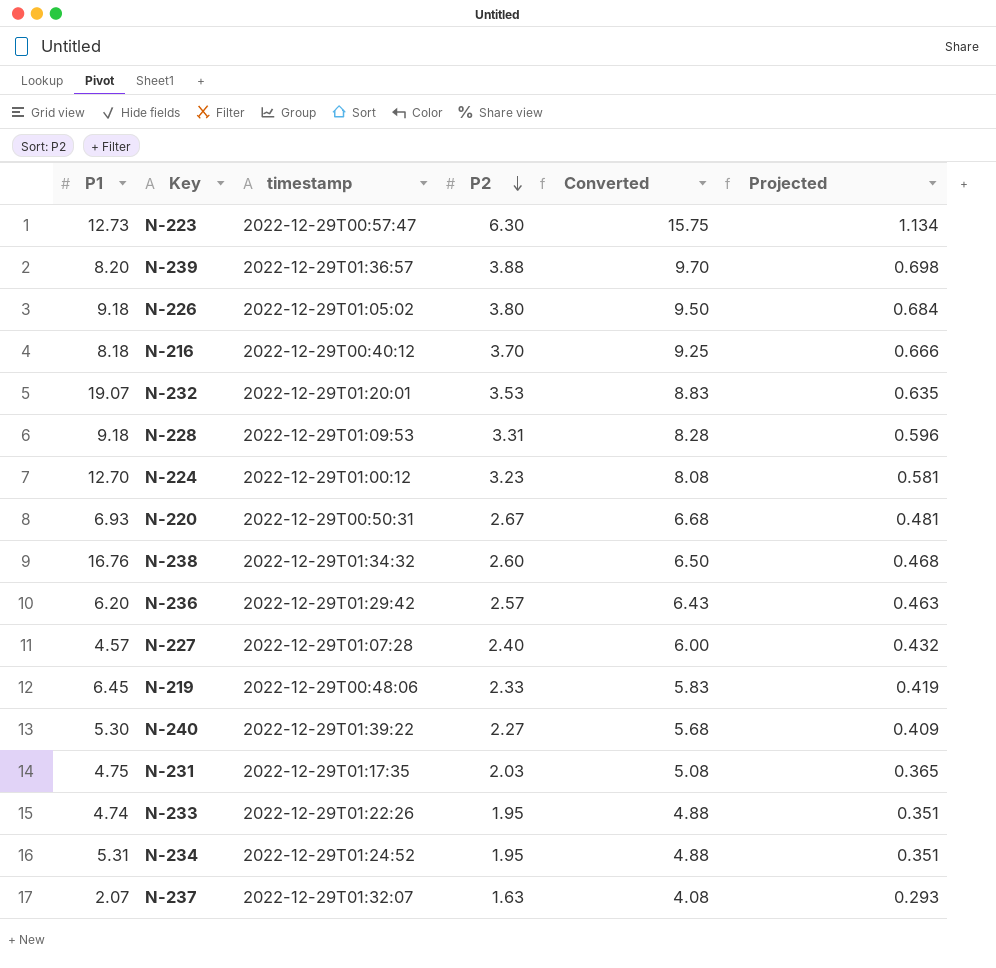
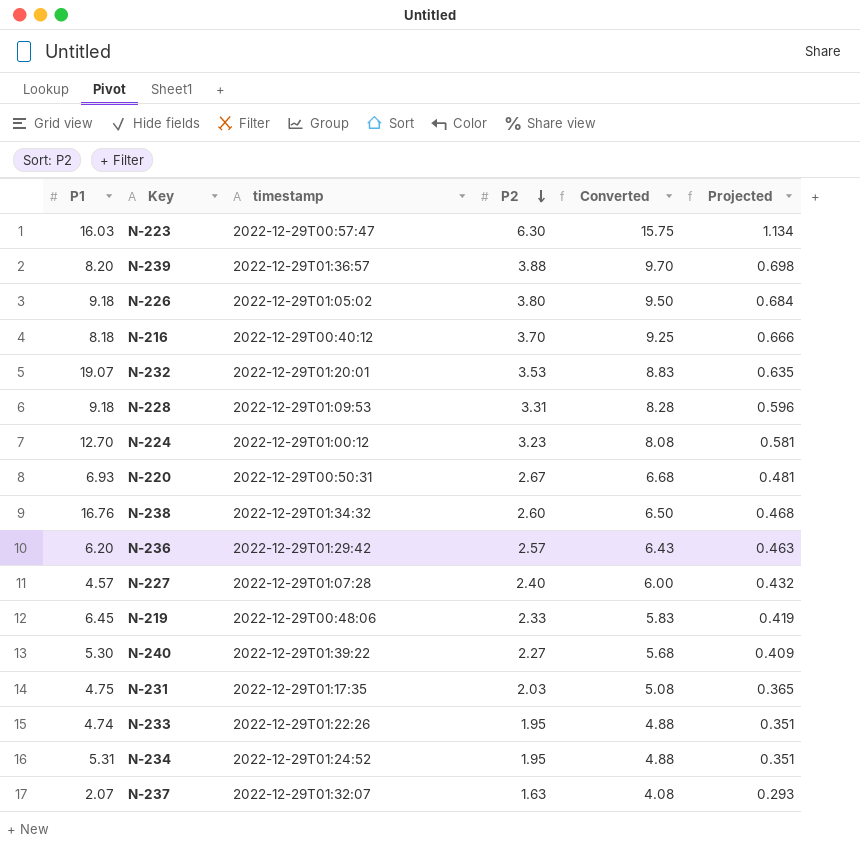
N-223 | P1: 12.73 -> 16.03

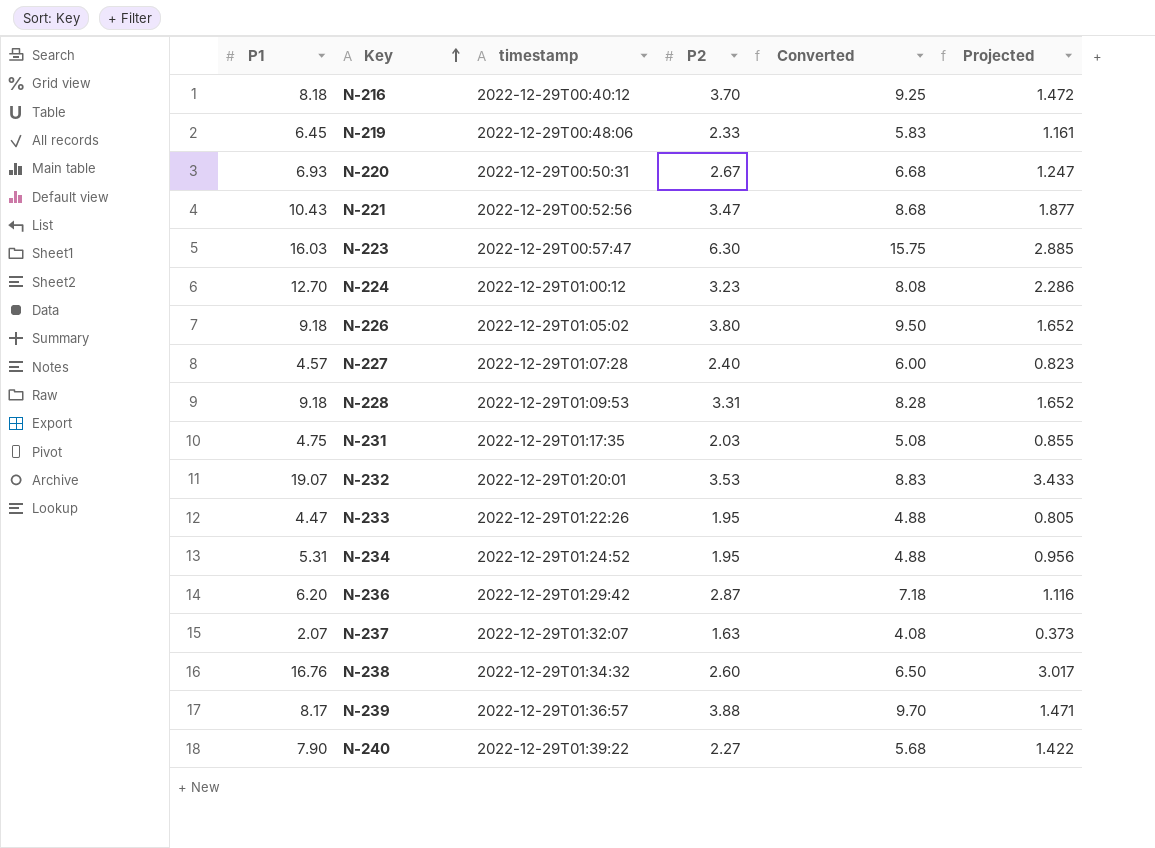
row order: P2 descending -> Key ascending
column Projected | formula: [P2] * 0.18 -> [P1] * 0.18
row N-221: none -> 10.43 | 2022-12-29T00:52:56 | 3.47 | 8.68 | 1.877
N-233 | P1: 4.74 -> 4.47
N-236 | P2: 2.57 -> 2.87
N-236 | Converted: 6.43 -> 7.18
N-239 | P1: 8.20 -> 8.17
N-240 | P1: 5.30 -> 7.90

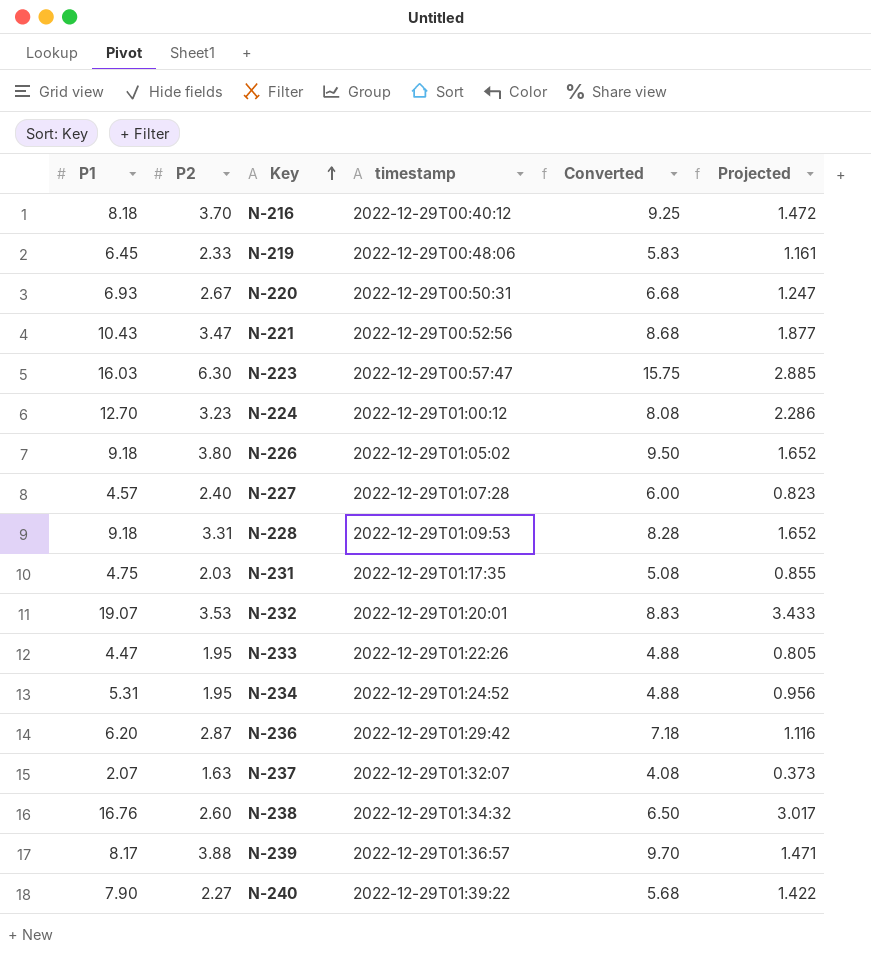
column P2 | position: 4 -> 2

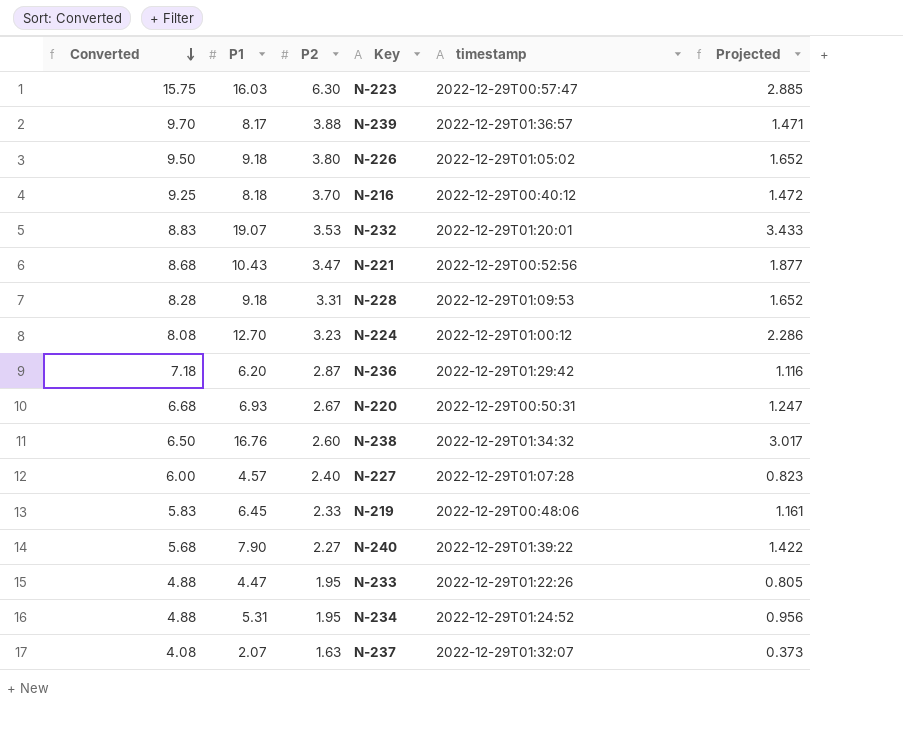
row order: Key ascending -> Converted descending
column Converted | position: 5 -> 1
row N-231: 4.75 | 2.03 | 2022-12-29T01:17:35 | 5.08 | 0.855 -> none

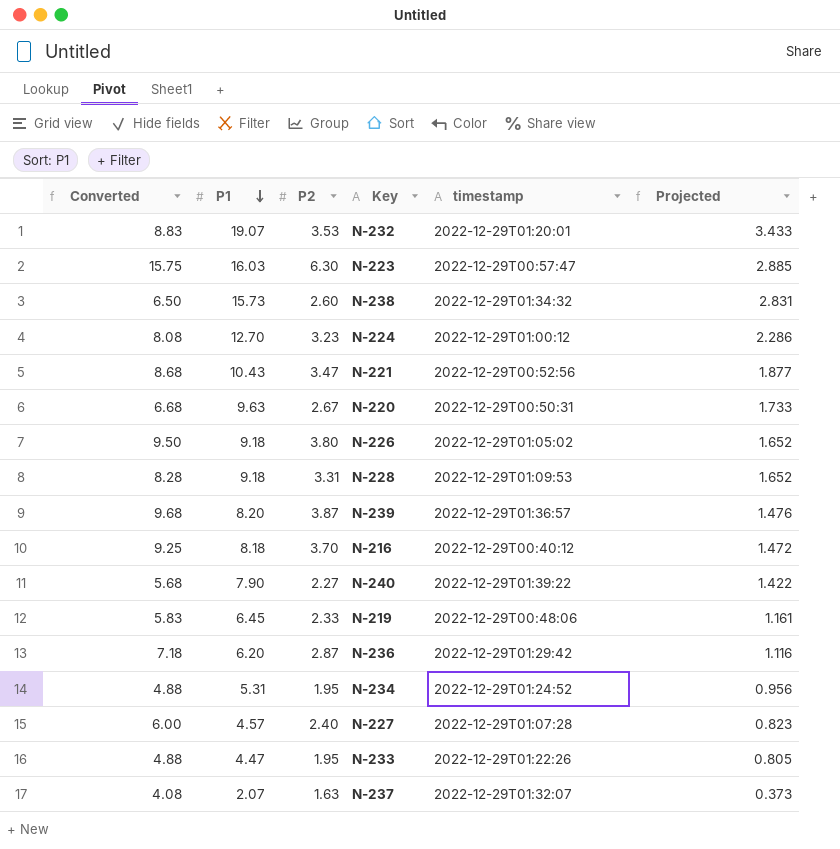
row order: Converted descending -> P1 descending
N-238 | P1: 16.76 -> 15.73
N-238 | Projected: 3.017 -> 2.831
N-220 | P1: 6.93 -> 9.63
N-220 | Projected: 1.247 -> 1.733
N-239 | Converted: 9.70 -> 9.68
N-239 | P1: 8.17 -> 8.20
N-239 | P2: 3.88 -> 3.87
N-239 | Projected: 1.471 -> 1.476

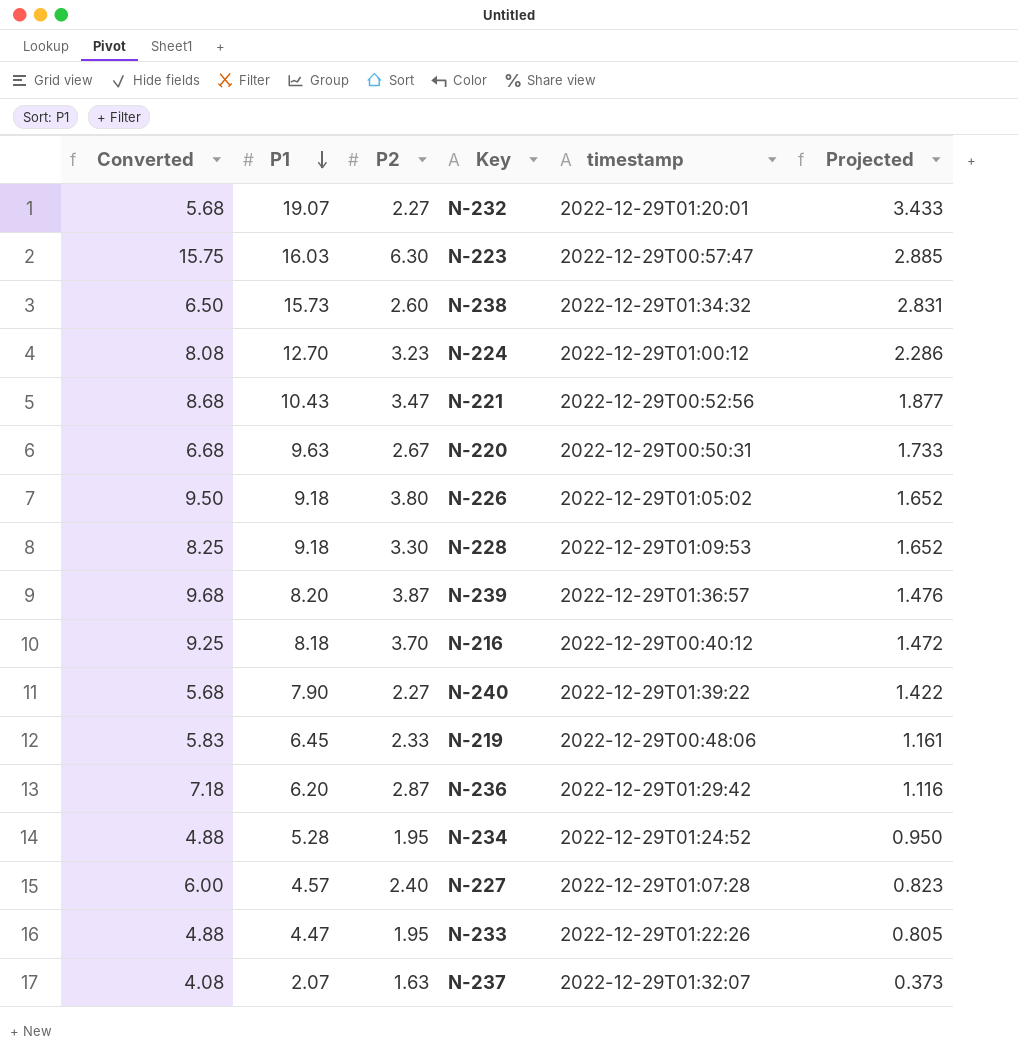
N-232 | Converted: 8.83 -> 5.68
N-232 | P2: 3.53 -> 2.27
N-228 | Converted: 8.28 -> 8.25
N-228 | P2: 3.31 -> 3.30
N-234 | P1: 5.31 -> 5.28
N-234 | Projected: 0.956 -> 0.950

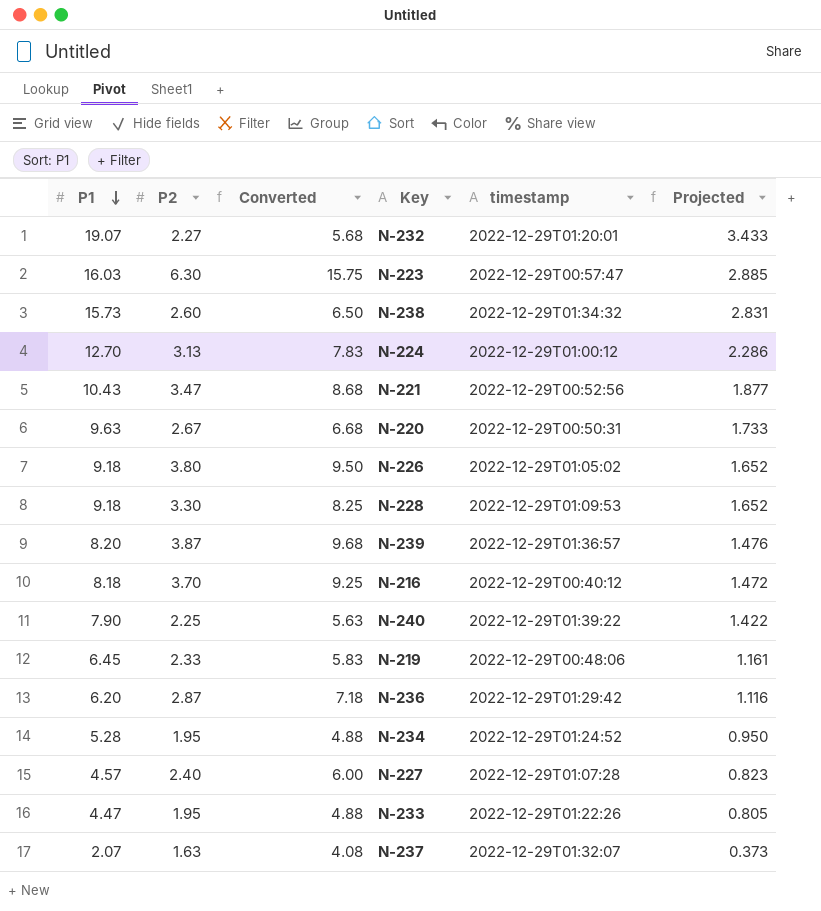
column Converted | position: 1 -> 3
N-224 | P2: 3.23 -> 3.13
N-224 | Converted: 8.08 -> 7.83
N-240 | P2: 2.27 -> 2.25
N-240 | Converted: 5.68 -> 5.63

